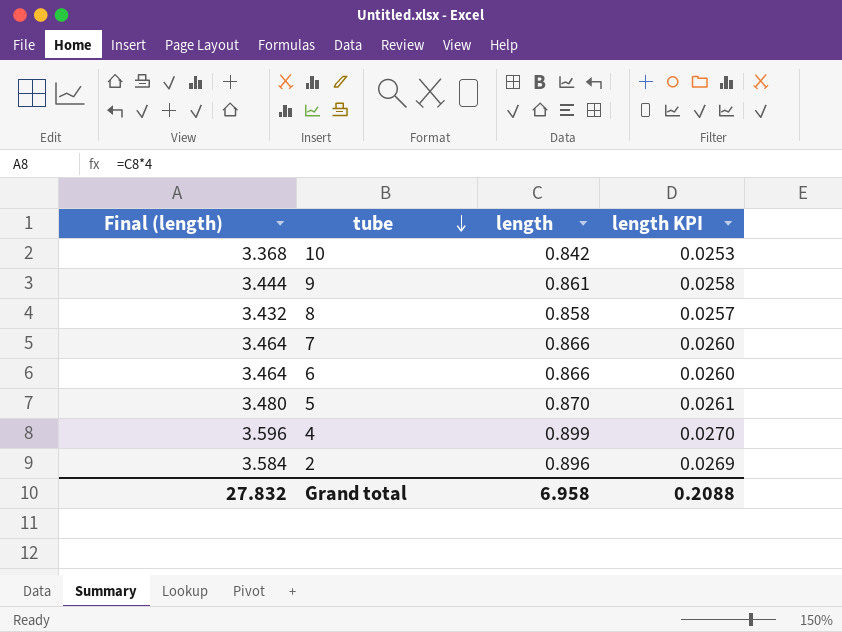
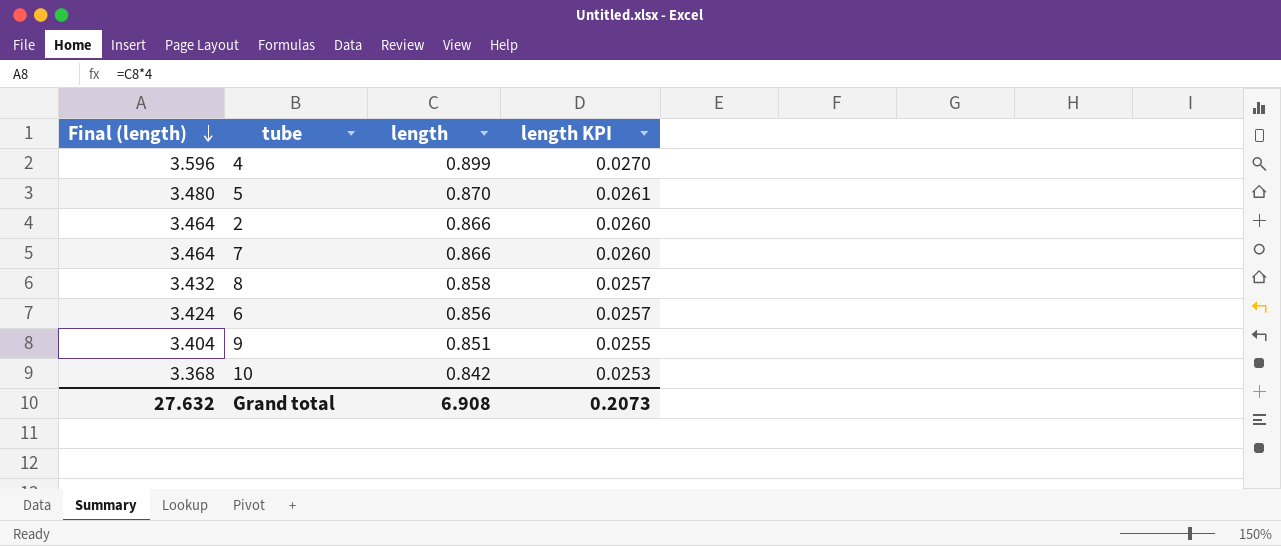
row order: tube descending -> Final (length) descending
2 | Final (length): 3.584 -> 3.464
2 | length: 0.896 -> 0.866
2 | length KPI: 0.0269 -> 0.0260
6 | Final (length): 3.464 -> 3.424
6 | length: 0.866 -> 0.856
6 | length KPI: 0.0260 -> 0.0257
9 | Final (length): 3.444 -> 3.404
9 | length: 0.861 -> 0.851
9 | length KPI: 0.0258 -> 0.0255
Grand total | Final (length): 27.832 -> 27.632
Grand total | length: 6.958 -> 6.908
Grand total | length KPI: 0.2088 -> 0.2073

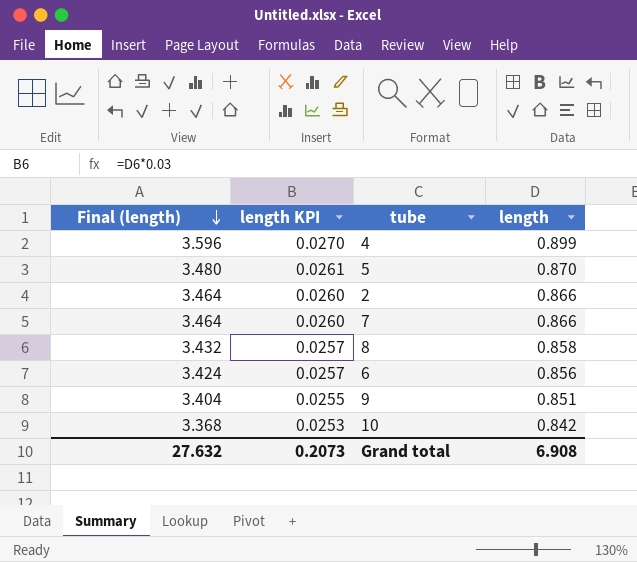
column length KPI | position: 4 -> 2

